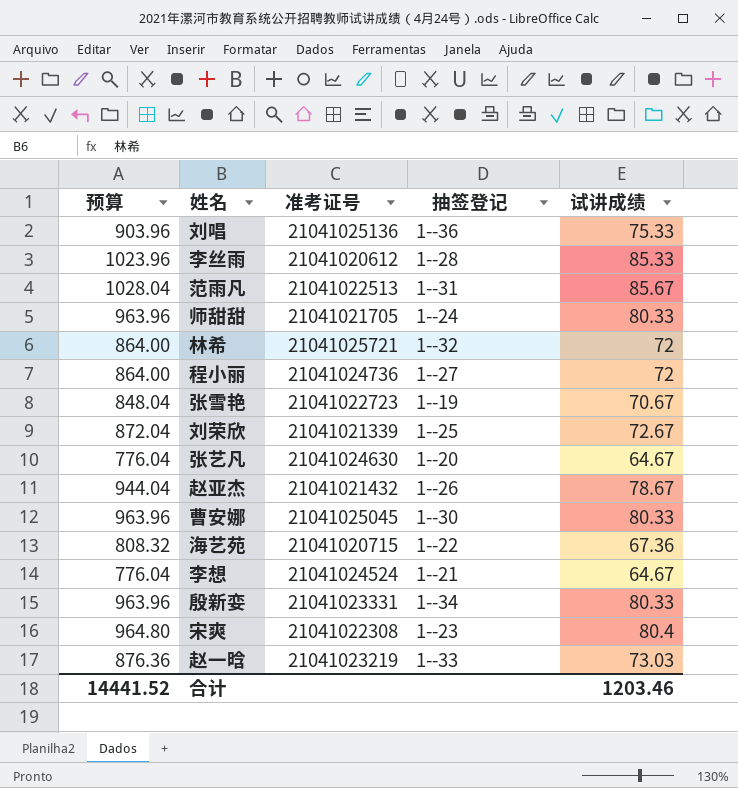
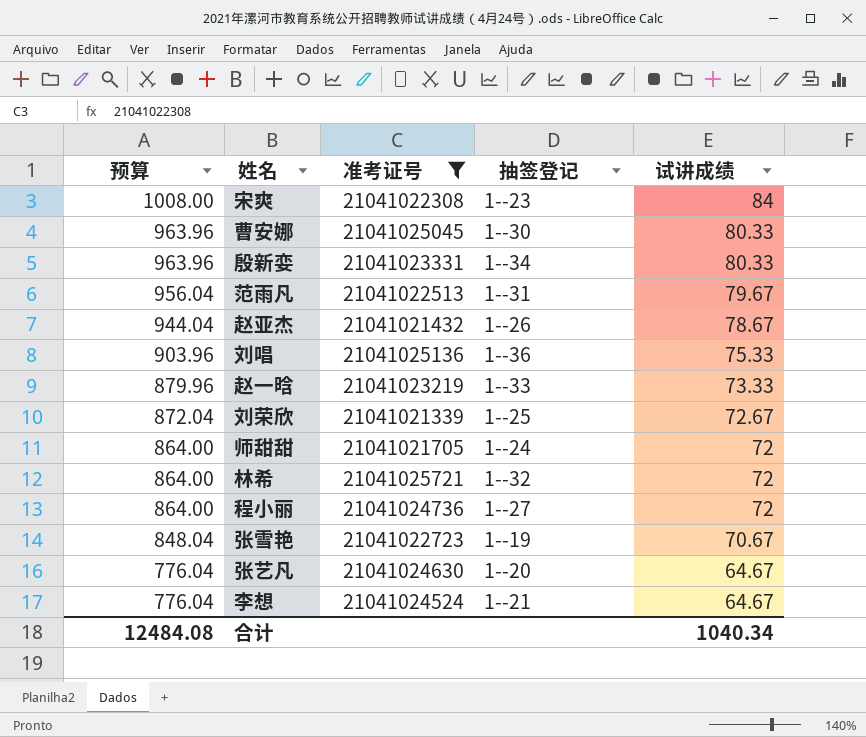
filter: none -> 准考证号 >= 21041021339
row order: none -> 预算 descending
宋爽 | 预算: 964.80 -> 1008.00
宋爽 | 试讲成绩: 80.4 -> 84
范雨凡 | 预算: 1028.04 -> 956.04
范雨凡 | 试讲成绩: 85.67 -> 79.67
赵一晗 | 预算: 876.36 -> 879.96
赵一晗 | 试讲成绩: 73.03 -> 73.33
师甜甜 | 预算: 963.96 -> 864.00
师甜甜 | 试讲成绩: 80.33 -> 72
合计 | 预算: 14441.52 -> 12484.08
合计 | 试讲成绩: 1203.46 -> 1040.34

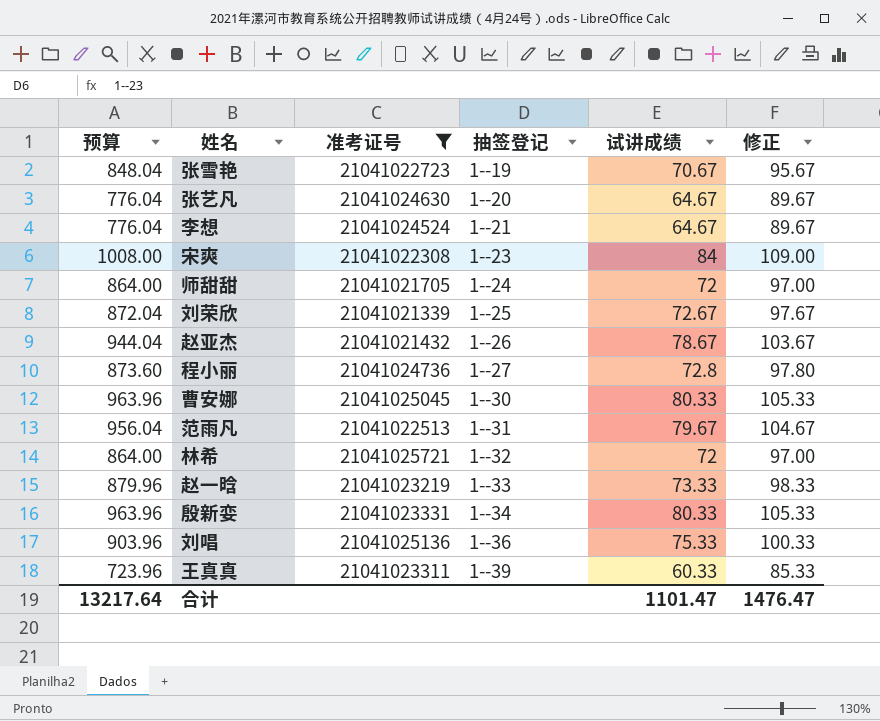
row order: 预算 descending -> 抽签登记 ascending
column 修正 | formula: none -> [试讲成绩] + 25
程小丽 | 预算: 864.00 -> 873.60
程小丽 | 试讲成绩: 72 -> 72.8
row 王真真: none -> 723.96 | 21041023311 | 1--39 | 60.33 | 85.33
合计 | 预算: 12484.08 -> 13217.64
合计 | 试讲成绩: 1040.34 -> 1101.47

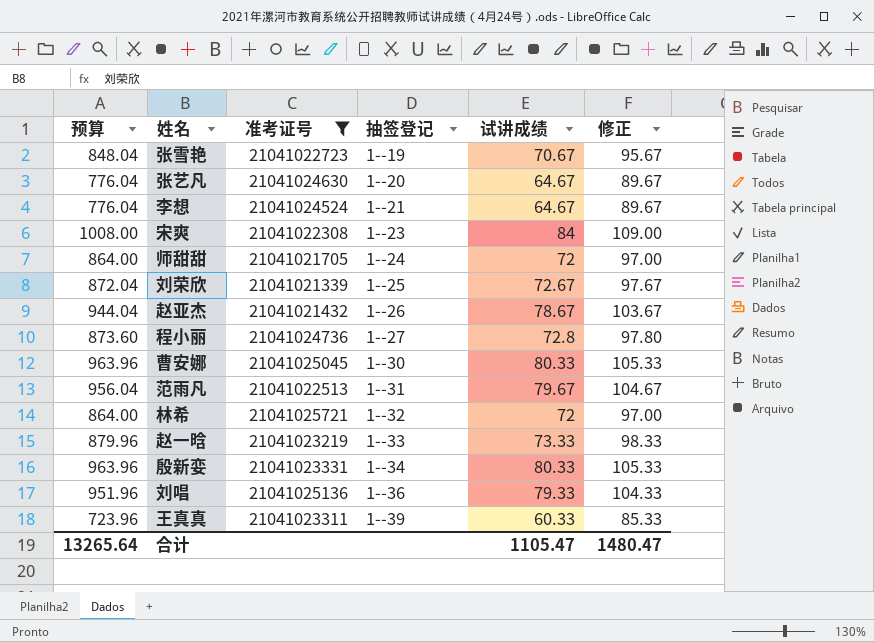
刘唱 | 预算: 903.96 -> 951.96
刘唱 | 试讲成绩: 75.33 -> 79.33
刘唱 | 修正: 100.33 -> 104.33
合计 | 预算: 13217.64 -> 13265.64
合计 | 试讲成绩: 1101.47 -> 1105.47
合计 | 修正: 1476.47 -> 1480.47

